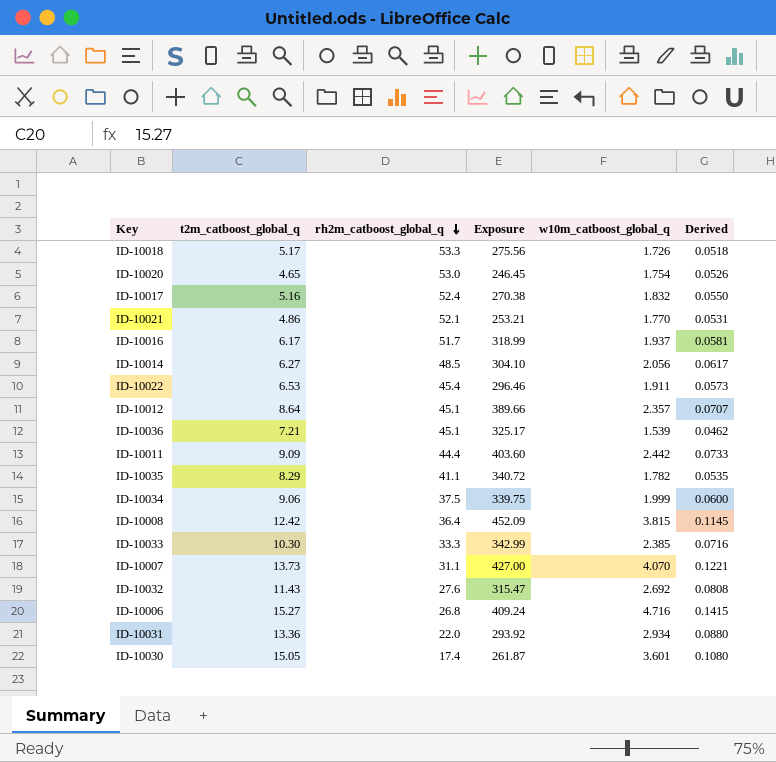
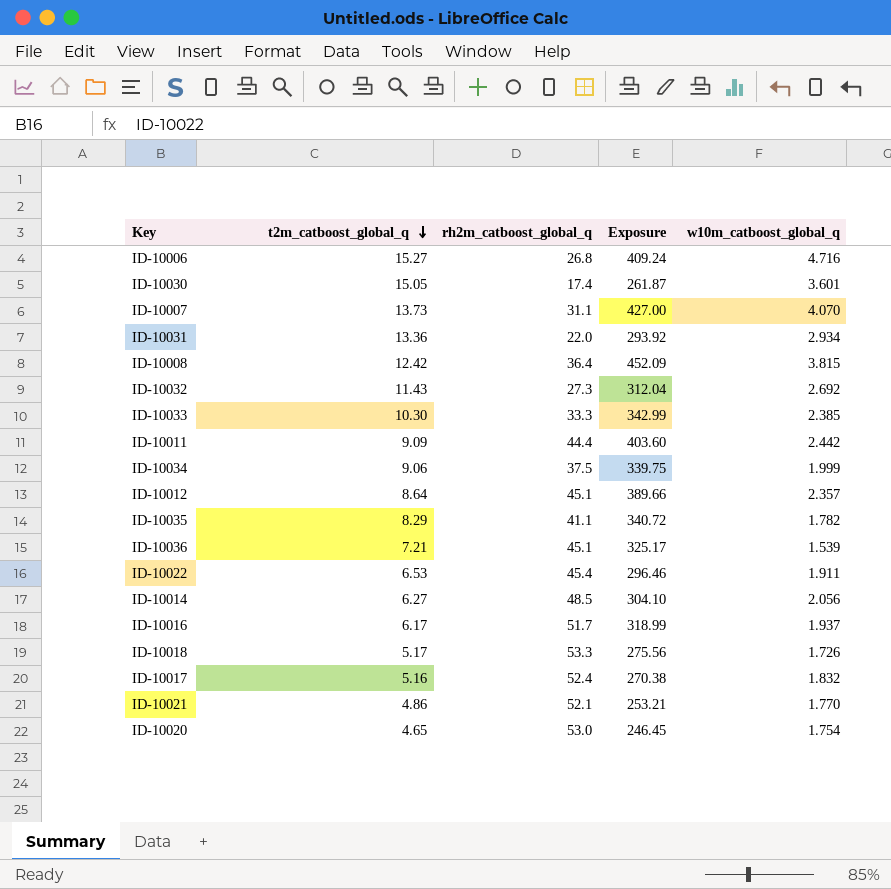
row order: rh2m_catboost_global_q descending -> t2m_catboost_global_q descending
column Derived | formula: [w10m_catboost_global_q] * 0.03 -> none
ID-10032 | rh2m_catboost_global_q: 27.6 -> 27.3
ID-10032 | Exposure: 315.47 -> 312.04

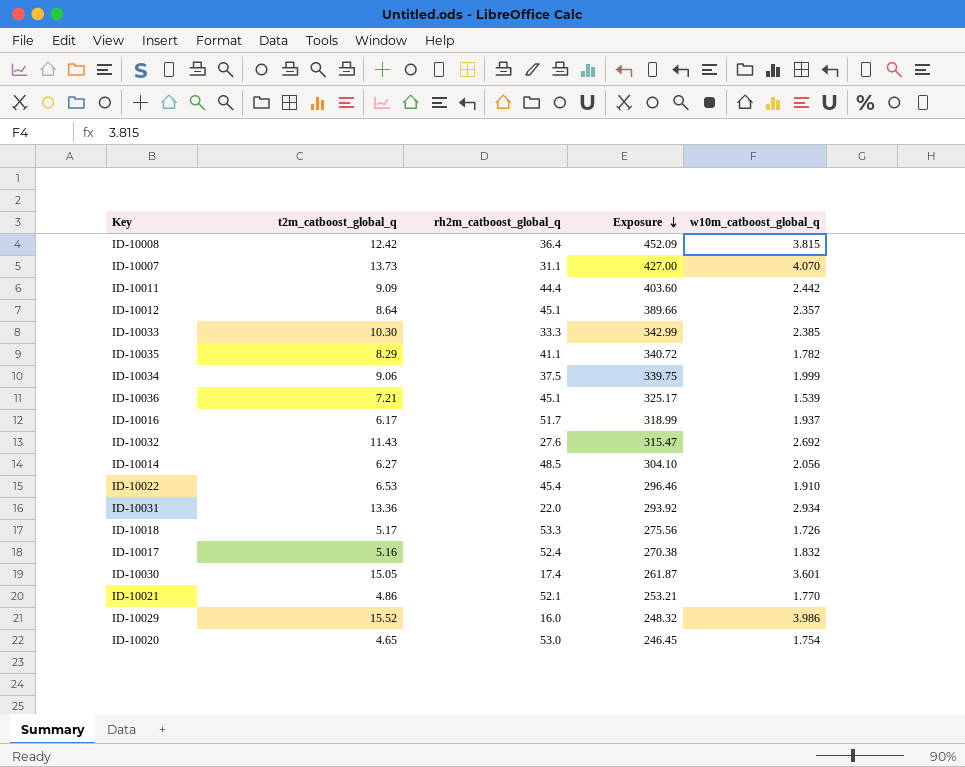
row order: t2m_catboost_global_q descending -> Exposure descending
row ID-10006: 15.27 | 26.8 | 409.24 | 4.716 -> none
ID-10032 | rh2m_catboost_global_q: 27.3 -> 27.6
ID-10032 | Exposure: 312.04 -> 315.47
ID-10022 | w10m_catboost_global_q: 1.911 -> 1.910
row ID-10029: none -> 15.52 | 16.0 | 248.32 | 3.986

